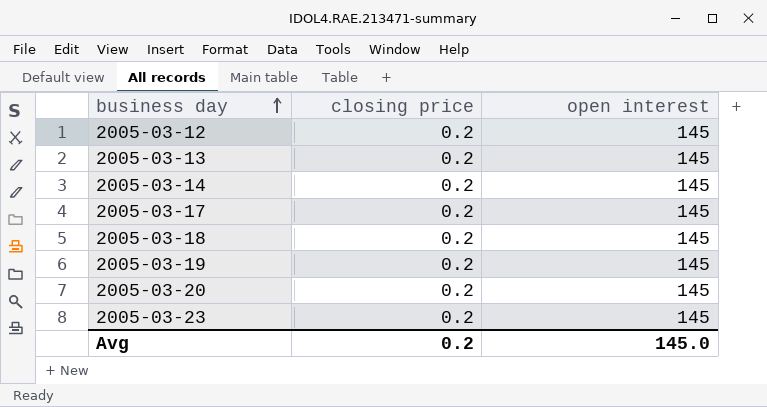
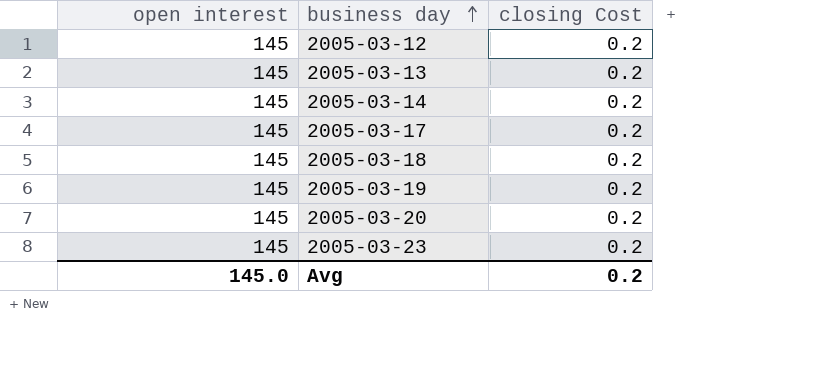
column open interest | position: 3 -> 1
column name: closing price -> closing Cost

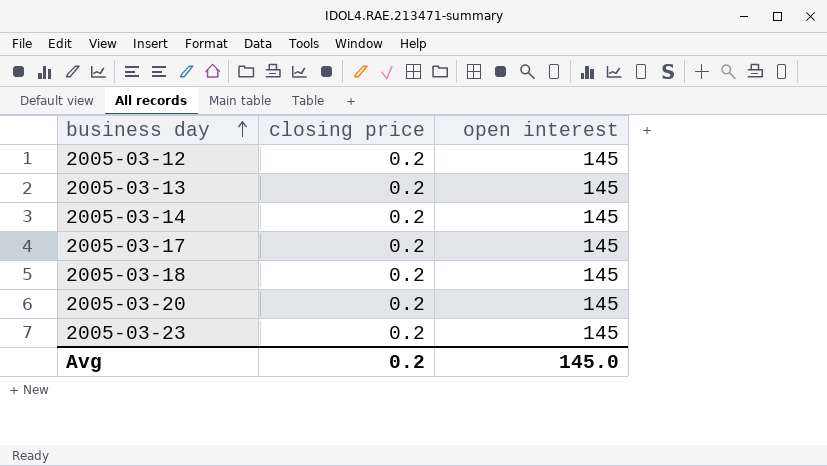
column name: closing Cost -> closing price
column open interest | position: 1 -> 3
row 2005-03-19: 145 | 0.2 -> none

